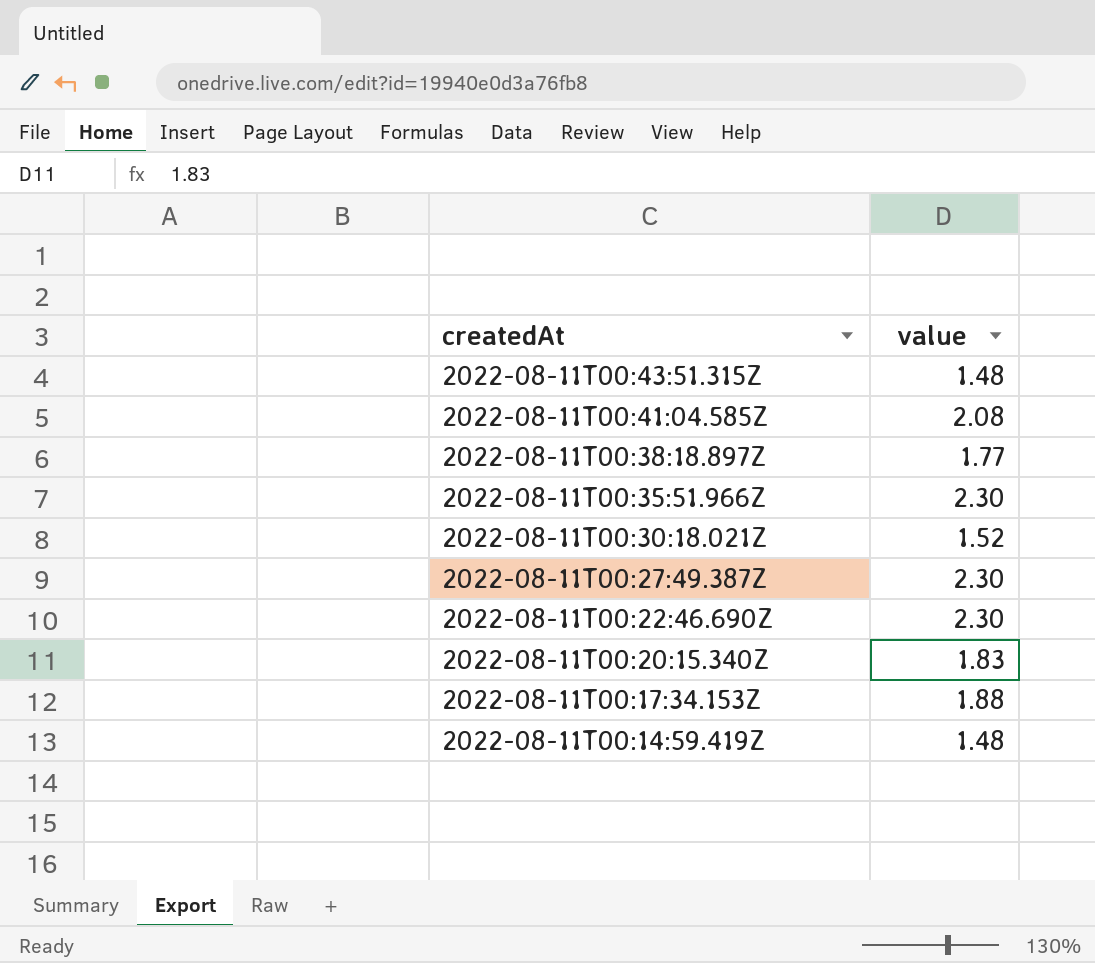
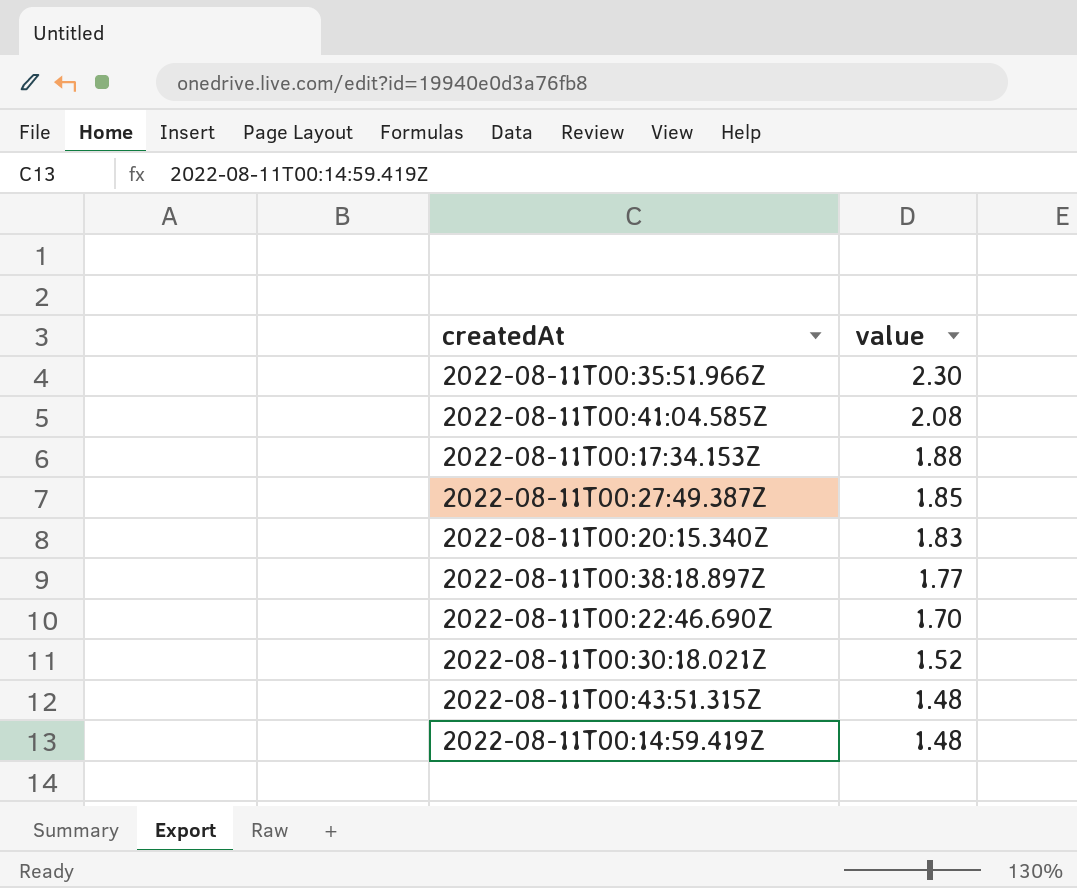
row order: createdAt descending -> value descending
2022-08-11T00:27:49.387Z | value: 2.30 -> 1.85
2022-08-11T00:22:46.690Z | value: 2.30 -> 1.70

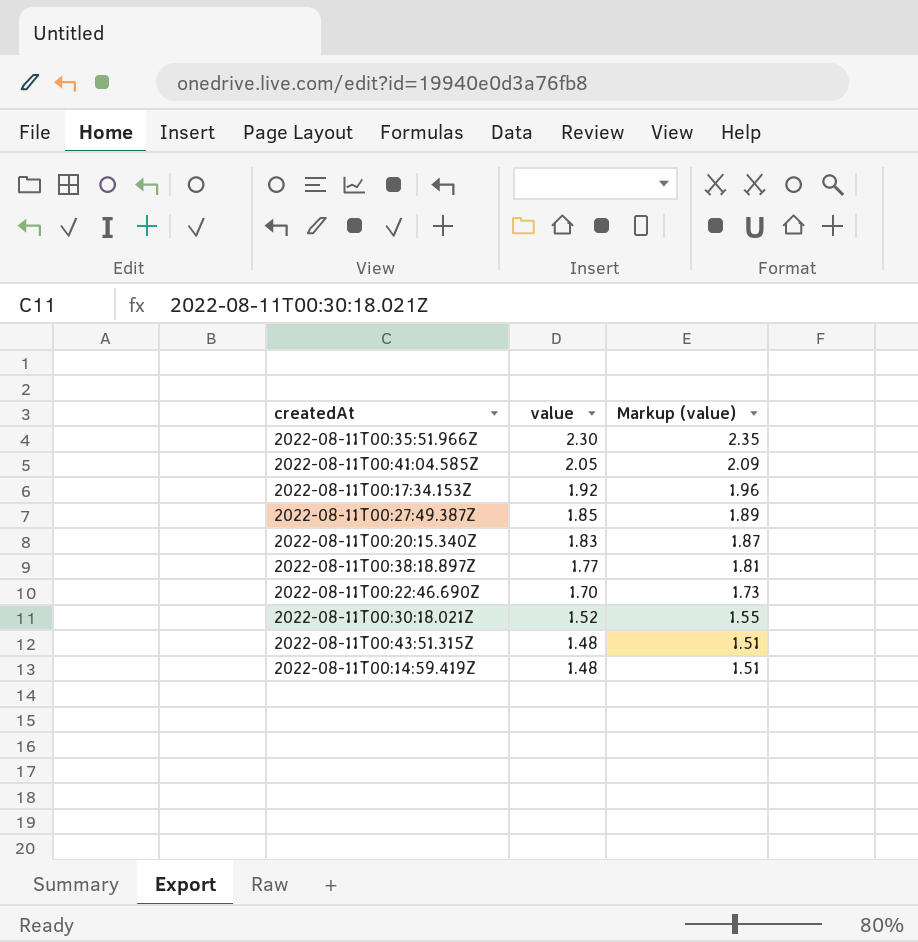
column Markup (value) | formula: none -> [value] * 1.02
2022-08-11T00:41:04.585Z | value: 2.08 -> 2.05
2022-08-11T00:17:34.153Z | value: 1.88 -> 1.92

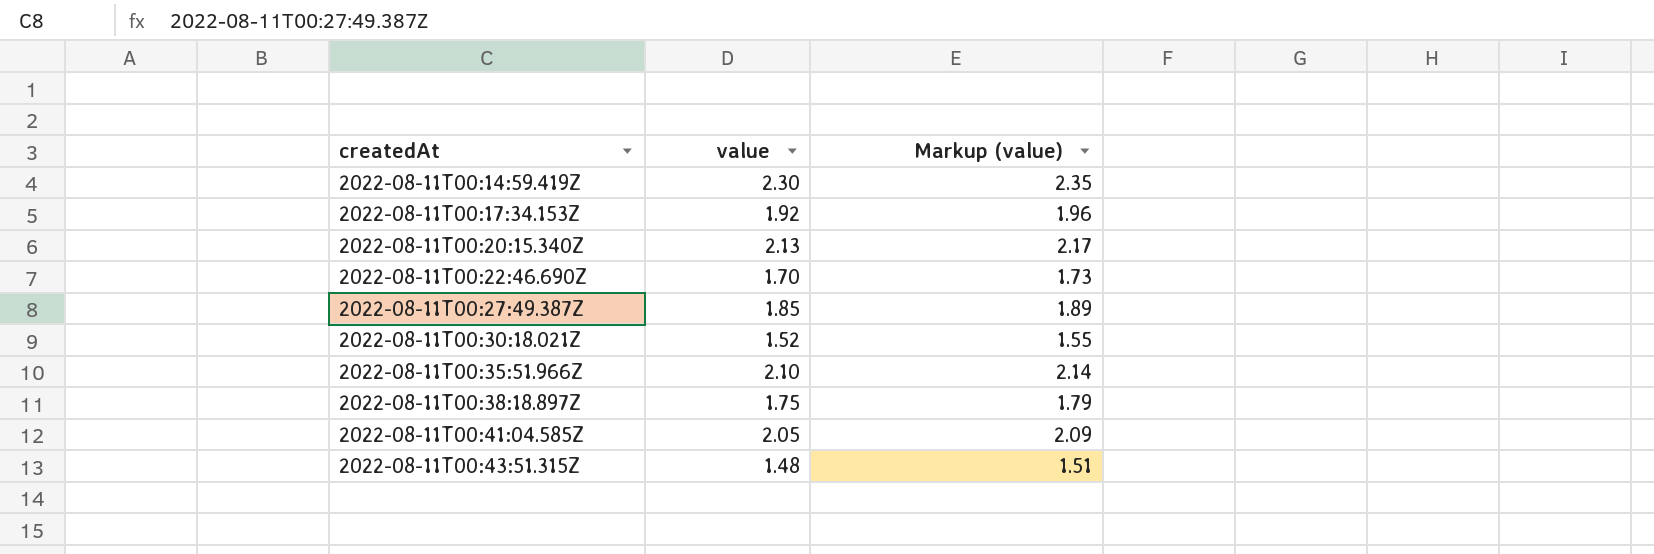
row order: value descending -> createdAt ascending
2022-08-11T00:14:59.419Z | value: 1.48 -> 2.30
2022-08-11T00:14:59.419Z | Markup (value): 1.51 -> 2.35
2022-08-11T00:20:15.340Z | value: 1.83 -> 2.13
2022-08-11T00:20:15.340Z | Markup (value): 1.87 -> 2.17
2022-08-11T00:35:51.966Z | value: 2.30 -> 2.10
2022-08-11T00:35:51.966Z | Markup (value): 2.35 -> 2.14
2022-08-11T00:38:18.897Z | value: 1.77 -> 1.75
2022-08-11T00:38:18.897Z | Markup (value): 1.81 -> 1.79

